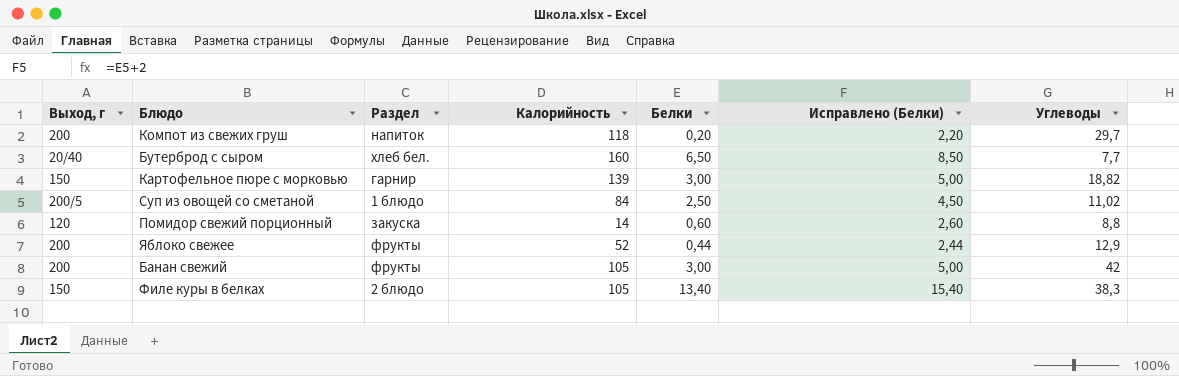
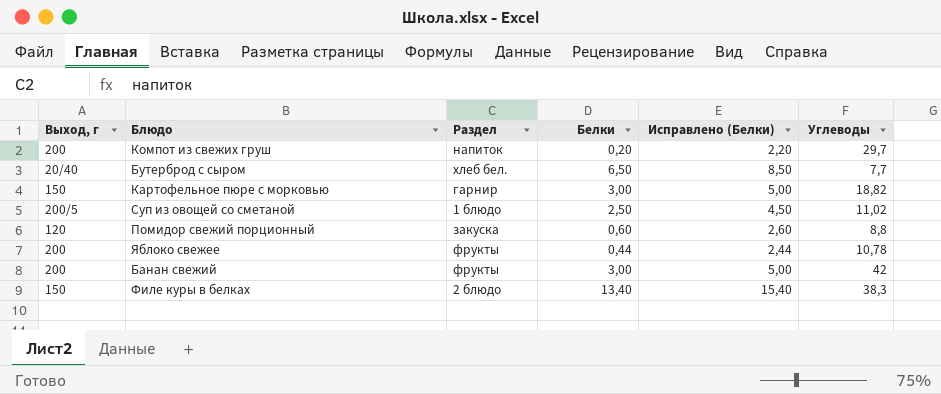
column Калорийность | position: 4 -> none
Яблоко свежее | Углеводы: 12,9 -> 10,78

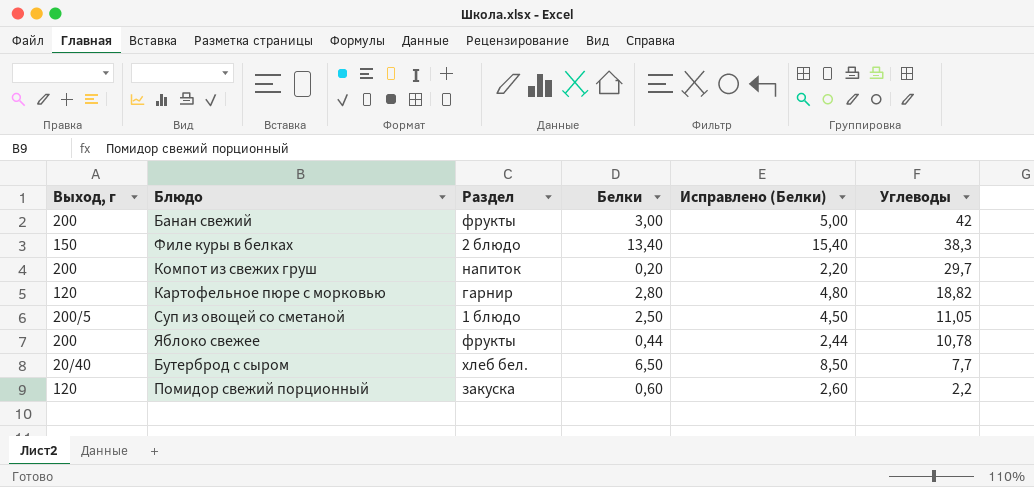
row order: none -> Углеводы descending
Картофельное пюре с морковью | Выход, г: 150 -> 120
Картофельное пюре с морковью | Белки: 3,00 -> 2,80
Картофельное пюре с морковью | Исправлено (Белки): 5,00 -> 4,80
Суп из овощей со сметаной | Углеводы: 11,02 -> 11,05
Помидор свежий порционный | Углеводы: 8,8 -> 2,2

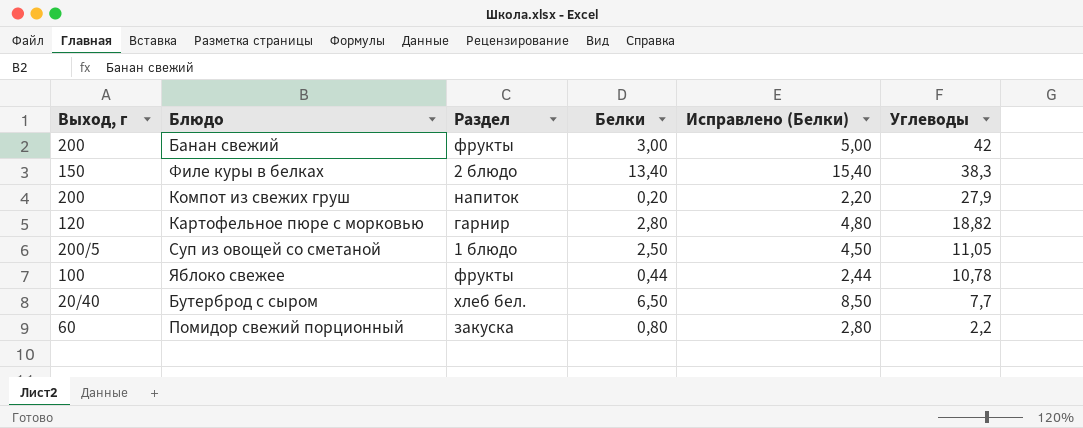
Компот из свежих груш | Углеводы: 29,7 -> 27,9
Яблоко свежее | Выход, г: 200 -> 100
Помидор свежий порционный | Выход, г: 120 -> 60
Помидор свежий порционный | Белки: 0,60 -> 0,80
Помидор свежий порционный | Исправлено (Белки): 2,60 -> 2,80

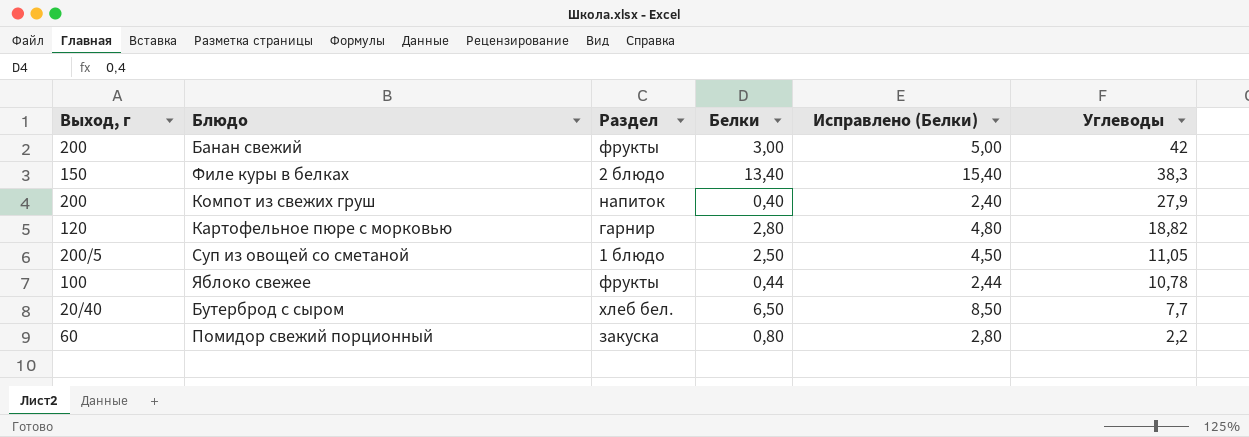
Компот из свежих груш | Белки: 0,20 -> 0,40
Компот из свежих груш | Исправлено (Белки): 2,20 -> 2,40

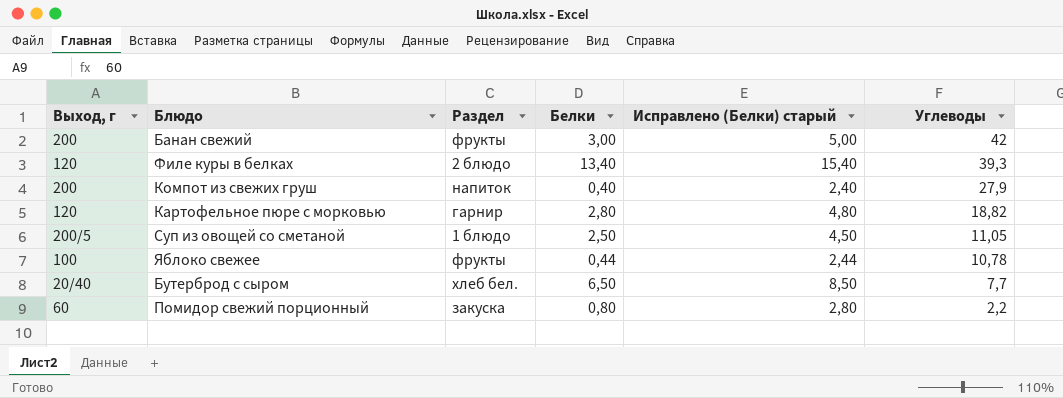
column name: Исправлено (Белки) -> Исправлено (Белки) старый
Филе куры в белках | Выход, г: 150 -> 120
Филе куры в белках | Углеводы: 38,3 -> 39,3

